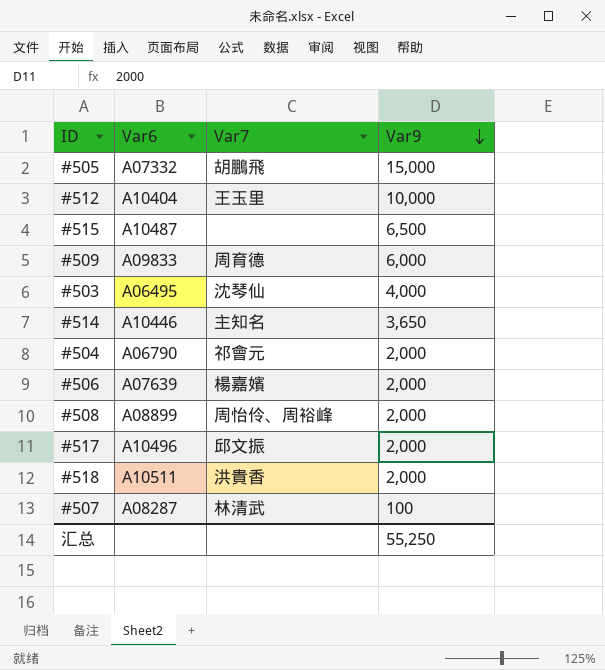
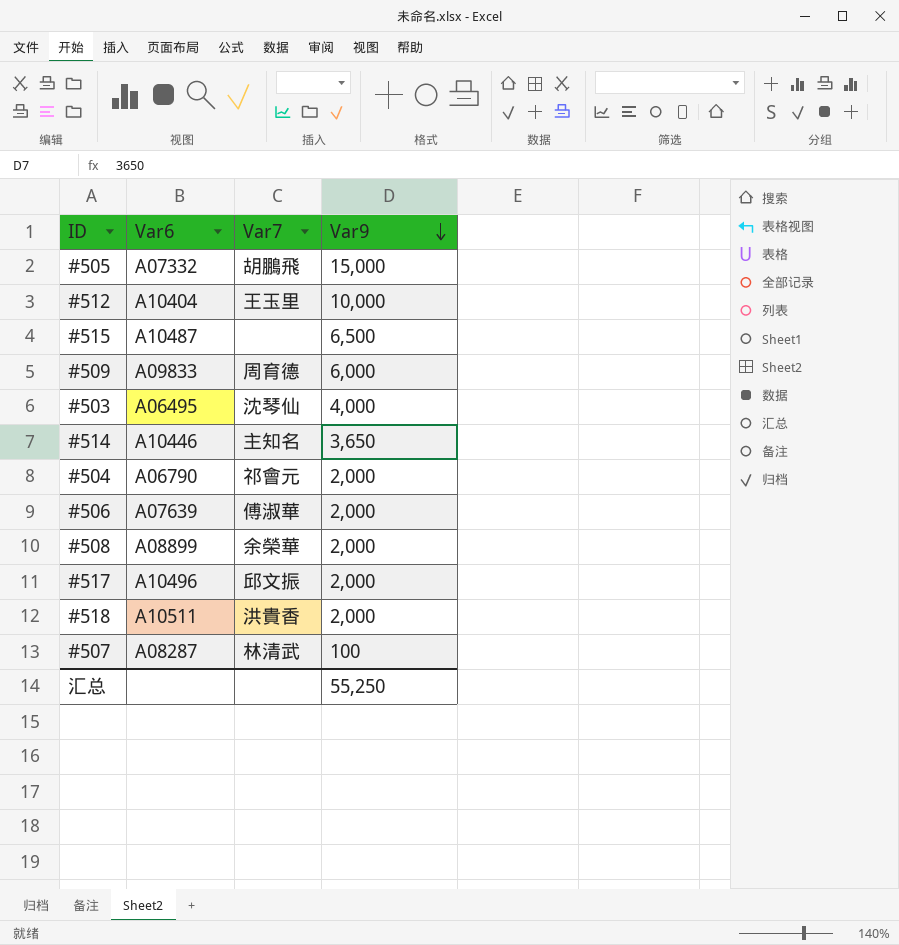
#506 | Var7: 楊嘉嬪 -> 傅淑華
#508 | Var7: 周怡伶、周裕峰 -> 余榮華

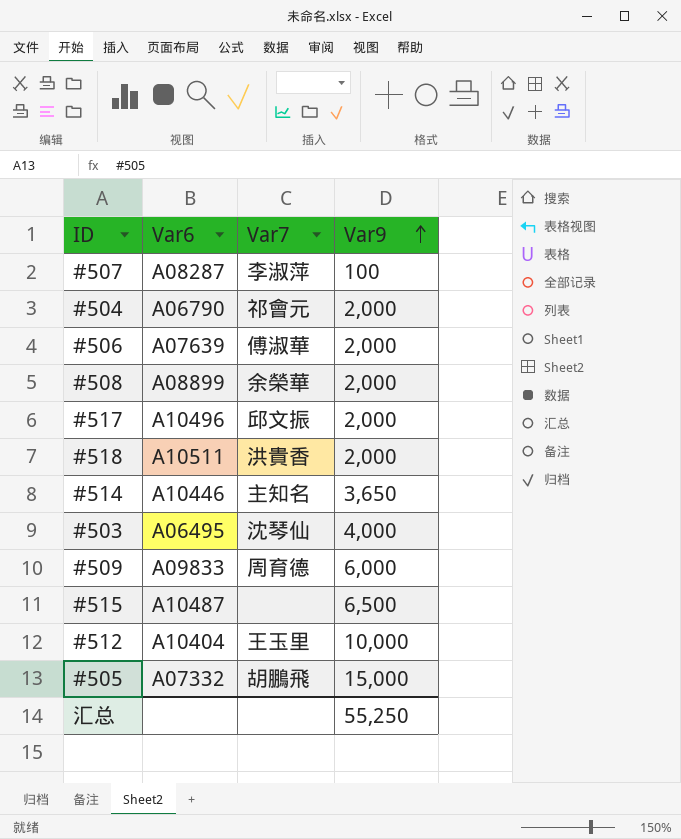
row order: Var9 descending -> Var9 ascending
#507 | Var7: 林清武 -> 李淑萍

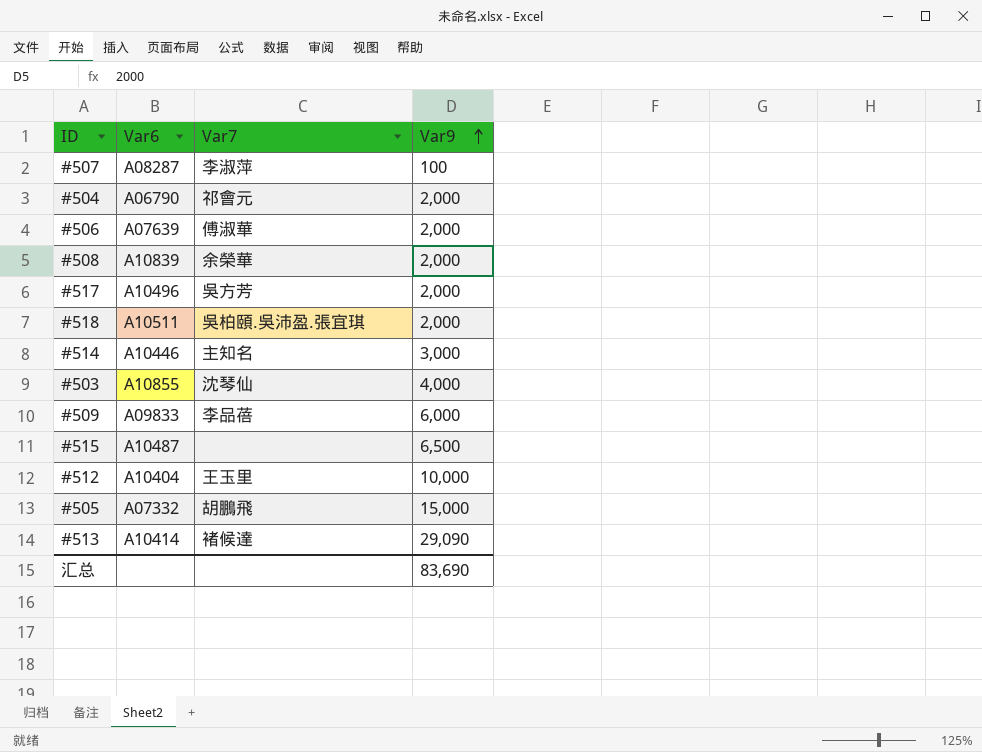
#508 | Var6: A08899 -> A10839
#517 | Var7: 邱文振 -> 吳方芳
#518 | Var7: 洪貴香 -> 吳柏頤.吳沛盈.張宜琪
#514 | Var9: 3,650 -> 3,000
#503 | Var6: A06495 -> A10855
#509 | Var7: 周育德 -> 李品蓓
row #513: none -> A10414 | 褚候達 | 29,090
汇总 | Var9: 55,250 -> 83,690

